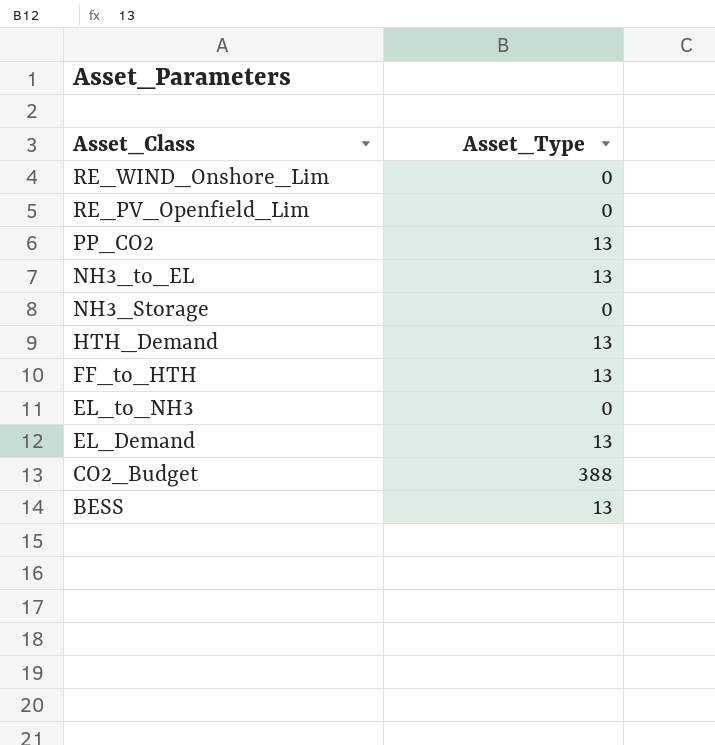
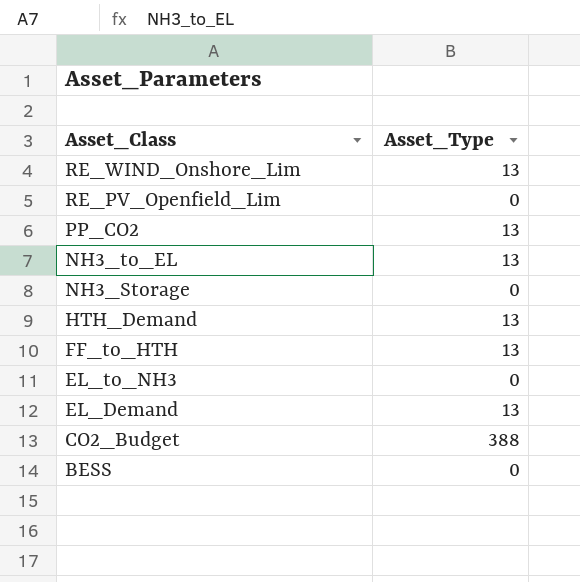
RE_WIND_Onshore_Lim | Asset_Type: 0 -> 13
BESS | Asset_Type: 13 -> 0

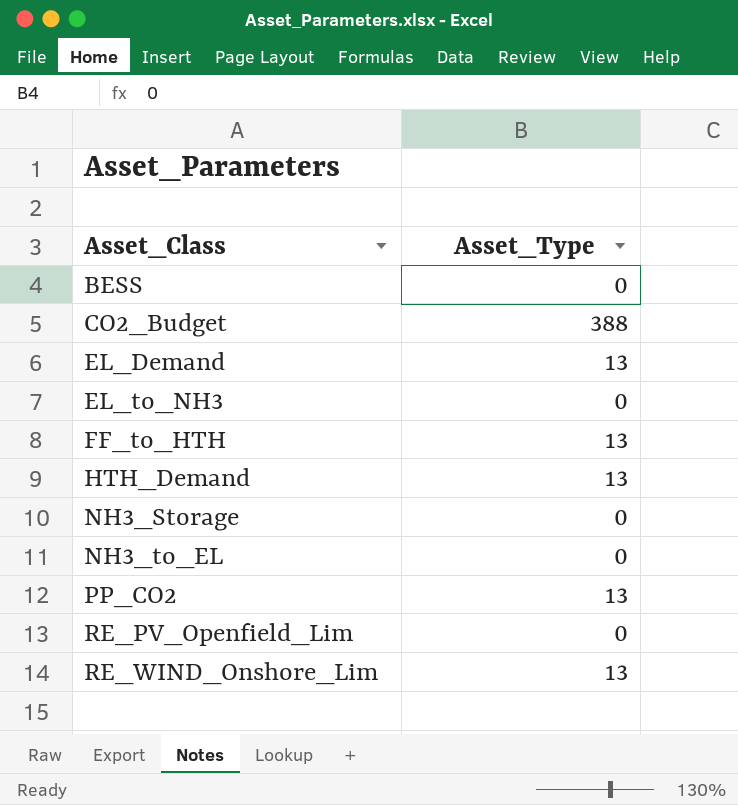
row order: Asset_Class descending -> Asset_Class ascending
NH3_to_EL | Asset_Type: 13 -> 0

